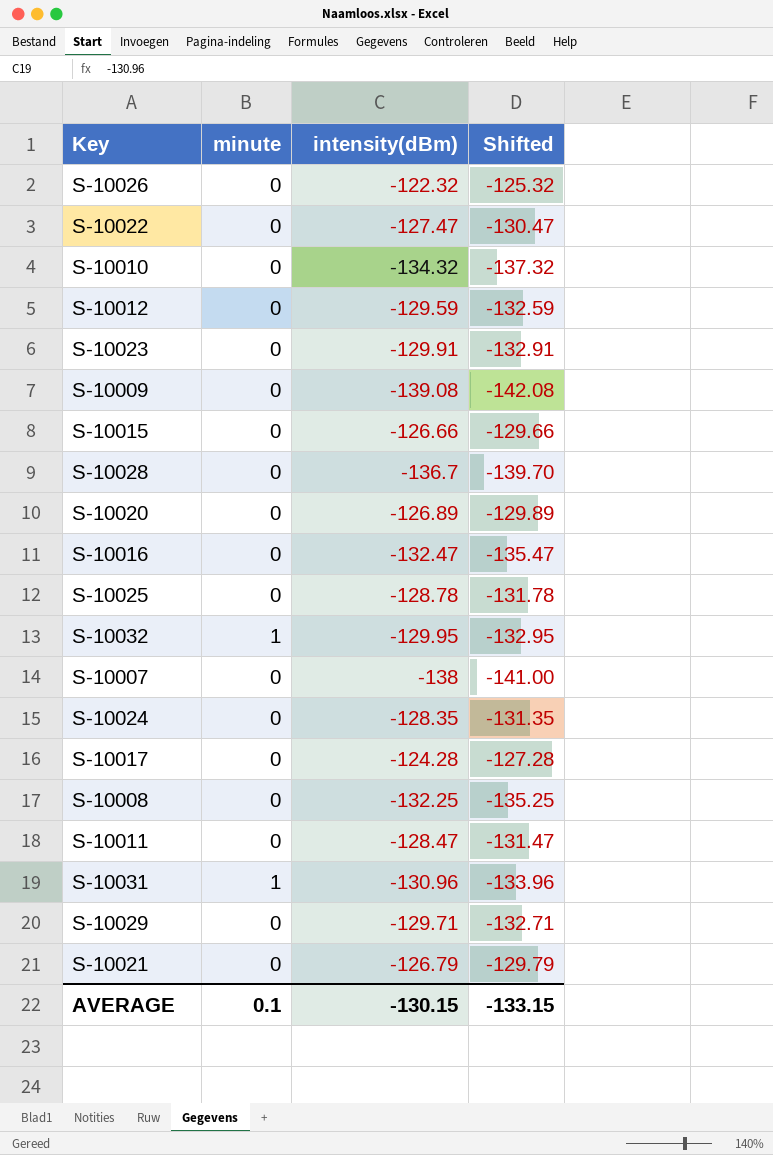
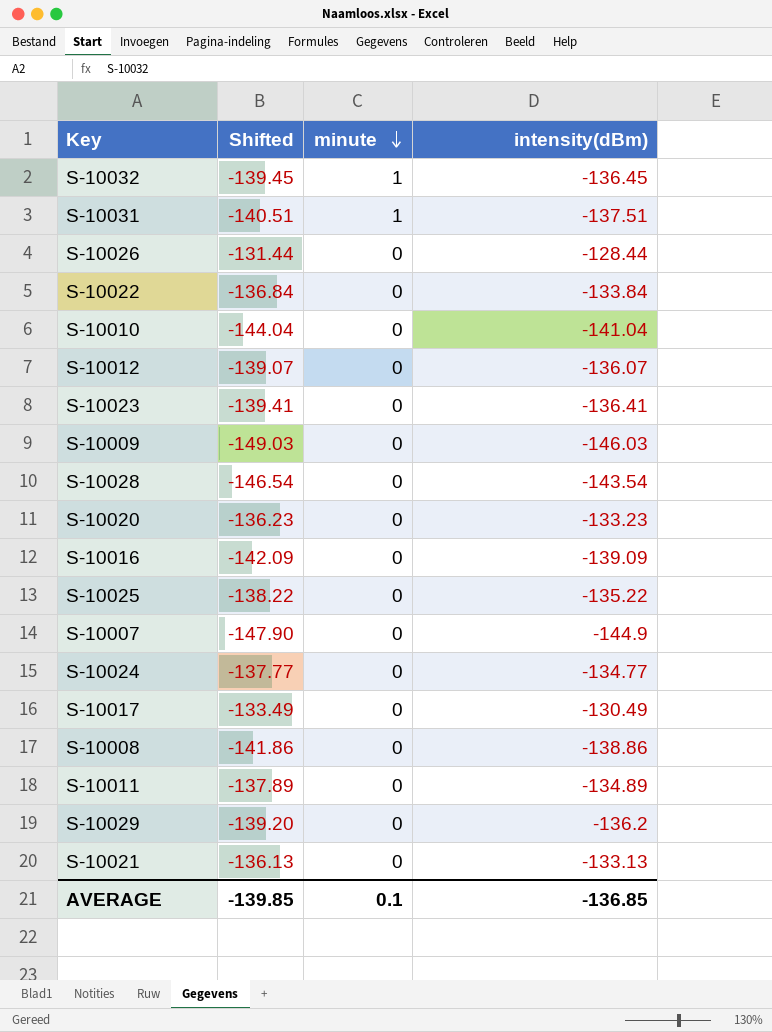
row order: none -> minute descending
column Shifted | position: 4 -> 2
row S-10015: 0 | -126.66 | -129.66 -> none
S-10032 | Shifted: -132.95 -> -139.45
S-10032 | intensity(dBm): -129.95 -> -136.45
S-10031 | Shifted: -133.96 -> -140.51
S-10031 | intensity(dBm): -130.96 -> -137.51
S-10026 | Shifted: -125.32 -> -131.44
S-10026 | intensity(dBm): -122.32 -> -128.44
S-10022 | Shifted: -130.47 -> -136.84
S-10022 | intensity(dBm): -127.47 -> -133.84
S-10010 | Shifted: -137.32 -> -144.04
S-10010 | intensity(dBm): -134.32 -> -141.04
S-10012 | Shifted: -132.59 -> -139.07
S-10012 | intensity(dBm): -129.59 -> -136.07
S-10023 | Shifted: -132.91 -> -139.41
S-10023 | intensity(dBm): -129.91 -> -136.41
S-10009 | Shifted: -142.08 -> -149.03
S-10009 | intensity(dBm): -139.08 -> -146.03
S-10028 | Shifted: -139.70 -> -146.54
S-10028 | intensity(dBm): -136.7 -> -143.54
S-10020 | Shifted: -129.89 -> -136.23
S-10020 | intensity(dBm): -126.89 -> -133.23
S-10016 | Shifted: -135.47 -> -142.09
S-10016 | intensity(dBm): -132.47 -> -139.09
S-10025 | Shifted: -131.78 -> -138.22
S-10025 | intensity(dBm): -128.78 -> -135.22
S-10007 | Shifted: -141.00 -> -147.90
S-10007 | intensity(dBm): -138 -> -144.9
S-10024 | Shifted: -131.35 -> -137.77
S-10024 | intensity(dBm): -128.35 -> -134.77
S-10017 | Shifted: -127.28 -> -133.49
S-10017 | intensity(dBm): -124.28 -> -130.49
S-10008 | Shifted: -135.25 -> -141.86
S-10008 | intensity(dBm): -132.25 -> -138.86
S-10011 | Shifted: -131.47 -> -137.89
S-10011 | intensity(dBm): -128.47 -> -134.89
S-10029 | Shifted: -132.71 -> -139.20
S-10029 | intensity(dBm): -129.71 -> -136.2
S-10021 | Shifted: -129.79 -> -136.13
S-10021 | intensity(dBm): -126.79 -> -133.13
AVERAGE | Shifted: -133.15 -> -139.85
AVERAGE | intensity(dBm): -130.15 -> -136.85

